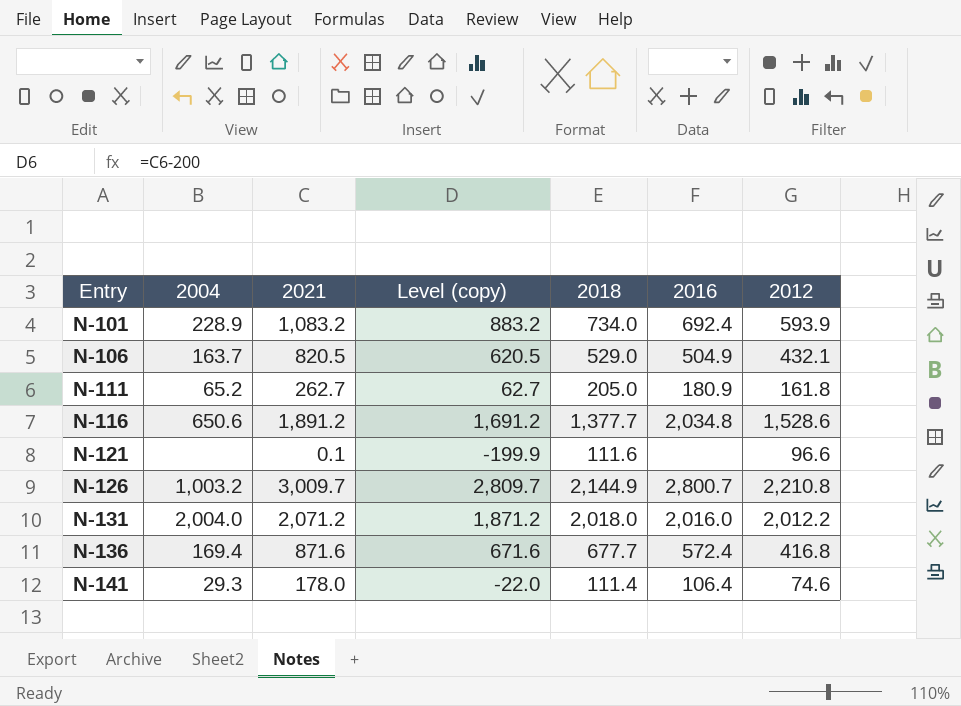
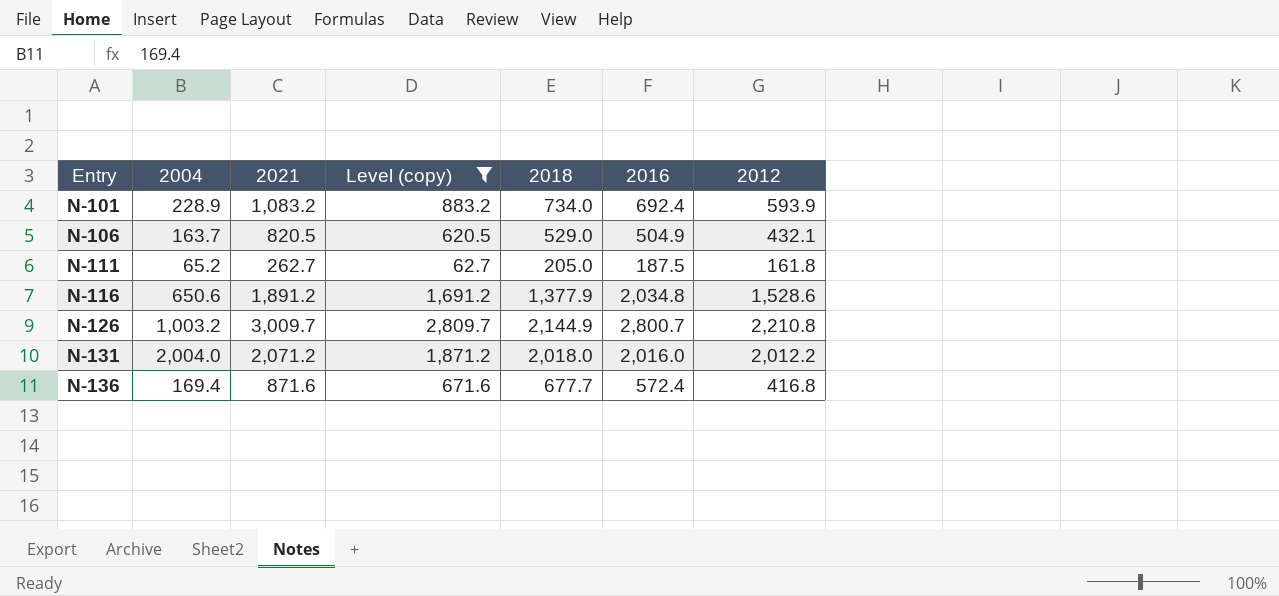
filter: none -> Level (copy) >= 62.7
N-111 | 2016: 180.9 -> 187.5
N-116 | 2018: 1,377.7 -> 1,377.9

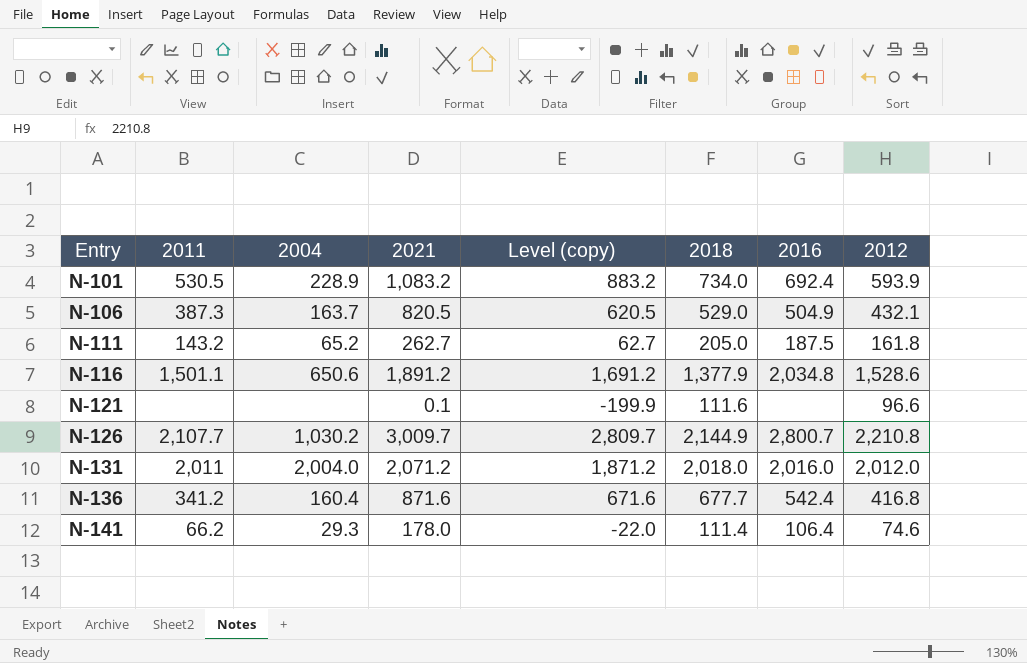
filter: Level (copy) >= 62.7 -> none
column 2011 | position: none -> 2
N-126 | 2004: 1,003.2 -> 1,030.2
N-131 | 2012: 2,012.2 -> 2,012.0
N-136 | 2004: 169.4 -> 160.4
N-136 | 2016: 572.4 -> 542.4

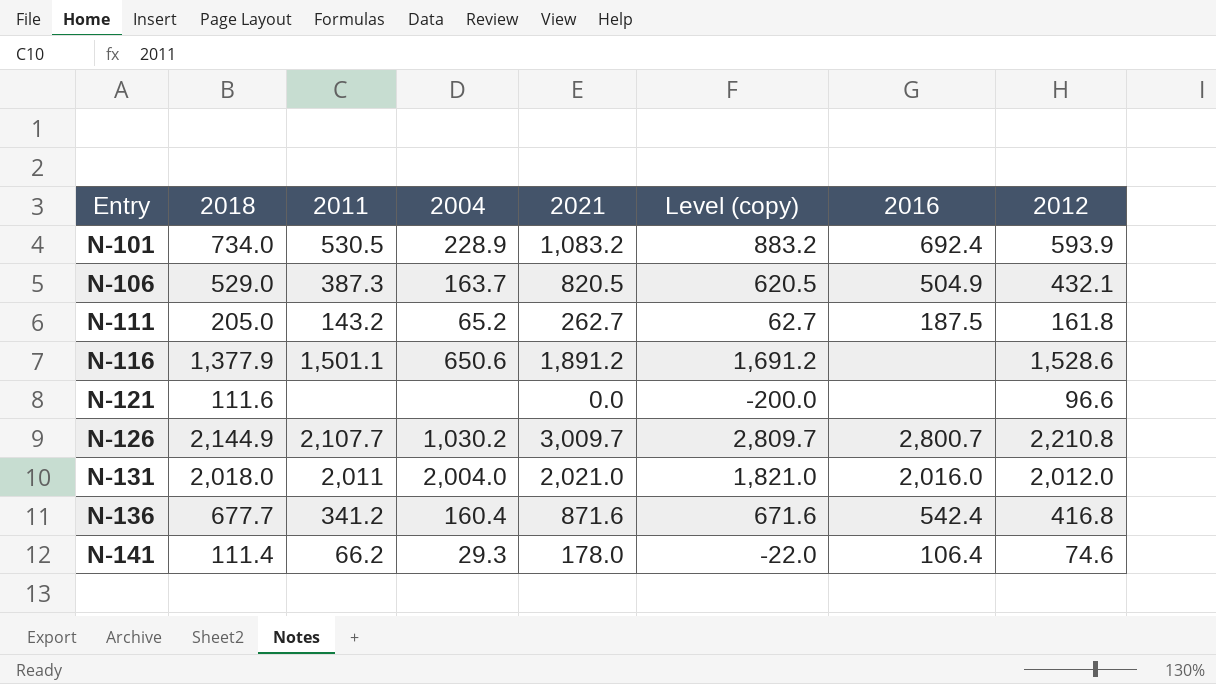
column 2018 | position: 6 -> 2
N-116 | 2016: 2,034.8 -> none
N-121 | 2021: 0.1 -> 0.0
N-121 | Level (copy): -199.9 -> -200.0
N-131 | 2021: 2,071.2 -> 2,021.0
N-131 | Level (copy): 1,871.2 -> 1,821.0

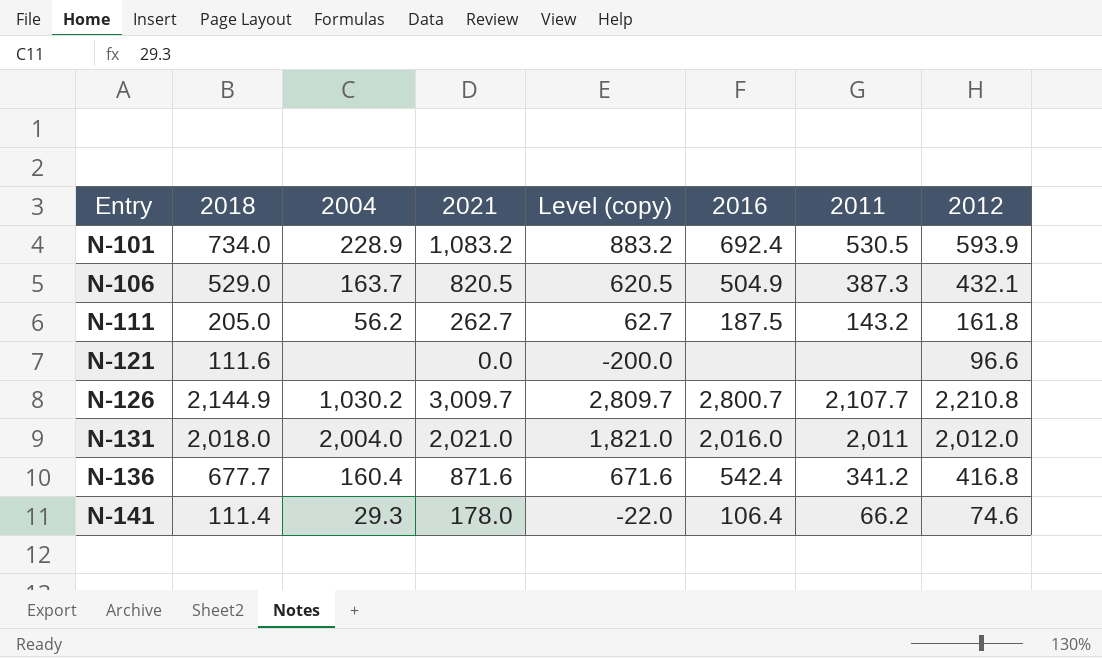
column 2011 | position: 3 -> 7
row N-116: 1,377.9 | 1,501.1 | 650.6 | 1,891.2 | 1,691.2 | none | 1,528.6 -> none
N-111 | 2004: 65.2 -> 56.2

